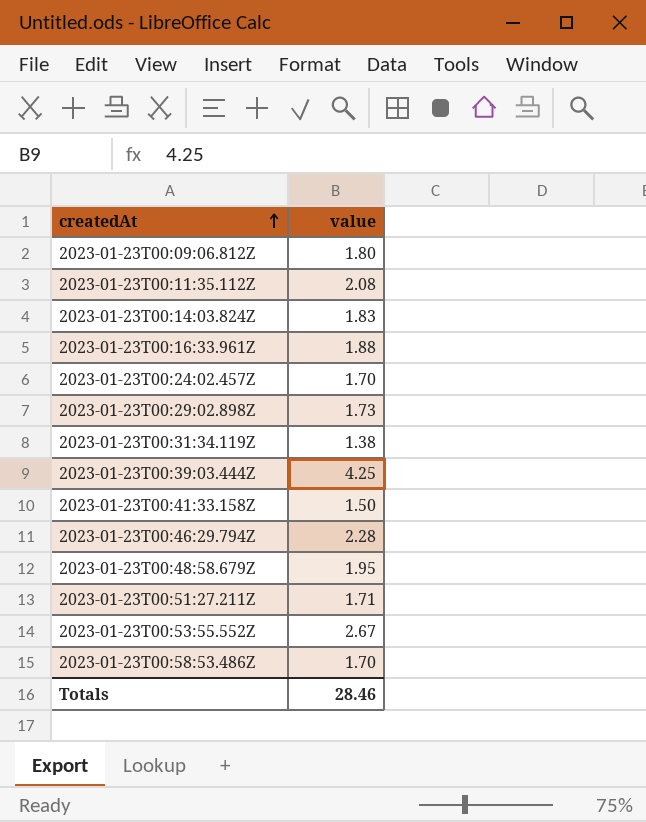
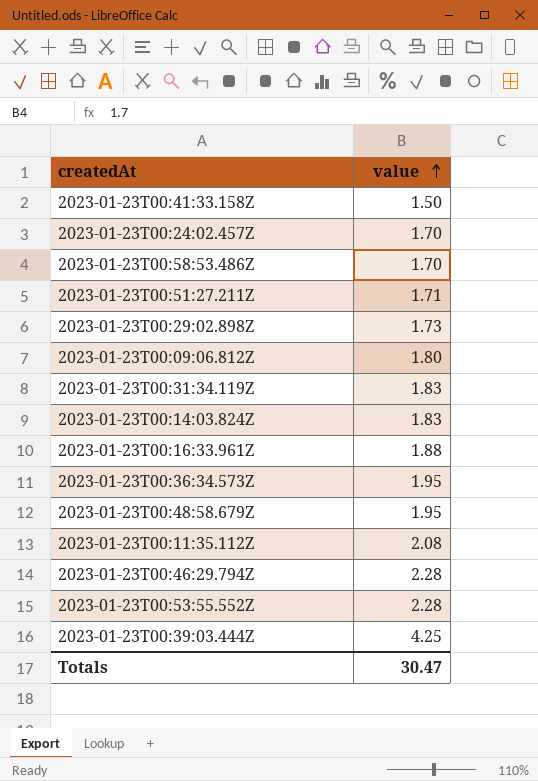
row order: createdAt ascending -> value ascending
2023-01-23T00:31:34.119Z | value: 1.38 -> 1.83
row 2023-01-23T00:36:34.573Z: none -> 1.95
2023-01-23T00:53:55.552Z | value: 2.67 -> 2.28
Totals | value: 28.46 -> 30.47

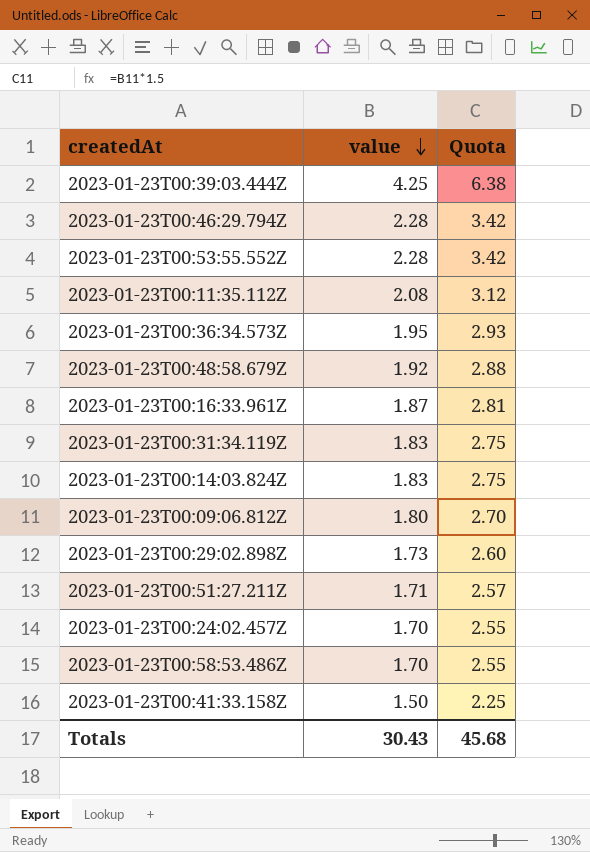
row order: value ascending -> value descending
column Quota | formula: none -> [value] * 1.5
2023-01-23T00:48:58.679Z | value: 1.95 -> 1.92
2023-01-23T00:16:33.961Z | value: 1.88 -> 1.87
Totals | value: 30.47 -> 30.43

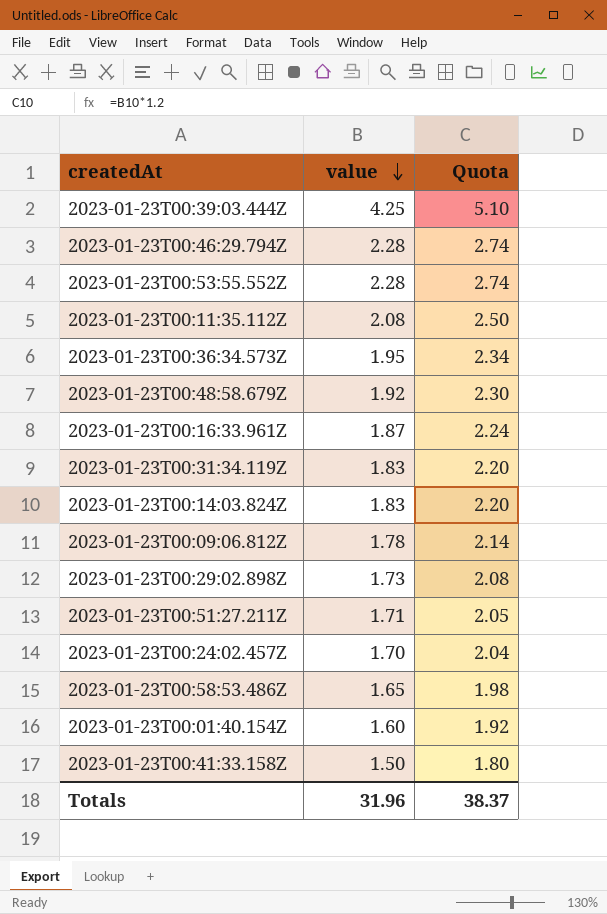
column Quota | formula: [value] * 1.5 -> [value] * 1.2
2023-01-23T00:09:06.812Z | value: 1.80 -> 1.78
2023-01-23T00:58:53.486Z | value: 1.70 -> 1.65
row 2023-01-23T00:01:40.154Z: none -> 1.60 | 1.92
Totals | value: 30.43 -> 31.96
Totals | Quota: 45.68 -> 38.37

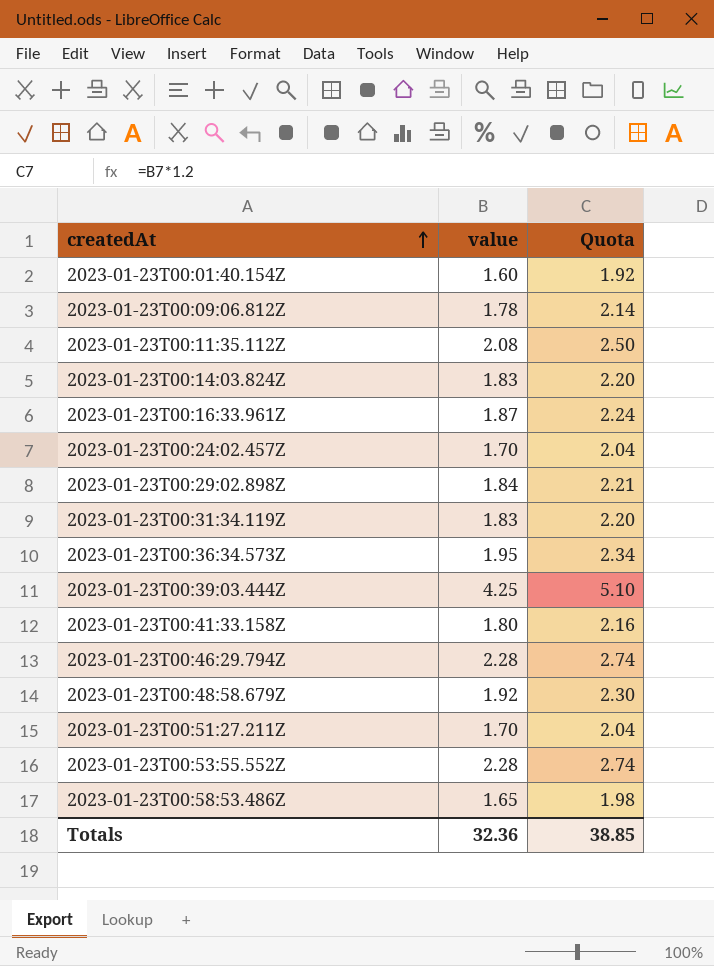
row order: value descending -> createdAt ascending
2023-01-23T00:29:02.898Z | value: 1.73 -> 1.84
2023-01-23T00:29:02.898Z | Quota: 2.08 -> 2.21
2023-01-23T00:41:33.158Z | value: 1.50 -> 1.80
2023-01-23T00:41:33.158Z | Quota: 1.80 -> 2.16
2023-01-23T00:51:27.211Z | value: 1.71 -> 1.70
2023-01-23T00:51:27.211Z | Quota: 2.05 -> 2.04
Totals | value: 31.96 -> 32.36
Totals | Quota: 38.37 -> 38.85

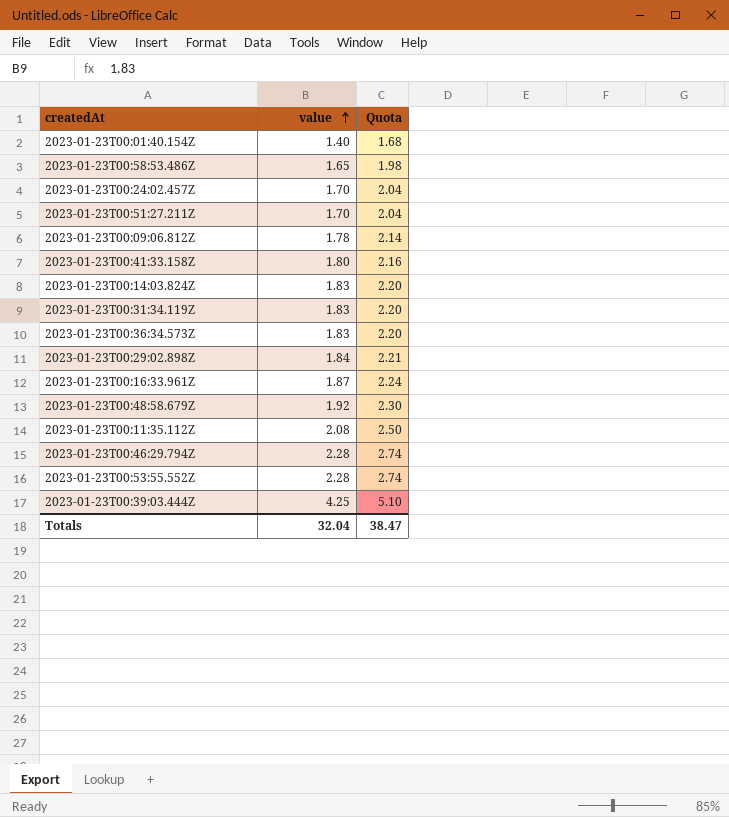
row order: createdAt ascending -> value ascending
2023-01-23T00:01:40.154Z | value: 1.60 -> 1.40
2023-01-23T00:01:40.154Z | Quota: 1.92 -> 1.68
2023-01-23T00:36:34.573Z | value: 1.95 -> 1.83
2023-01-23T00:36:34.573Z | Quota: 2.34 -> 2.20
Totals | value: 32.36 -> 32.04
Totals | Quota: 38.85 -> 38.47

